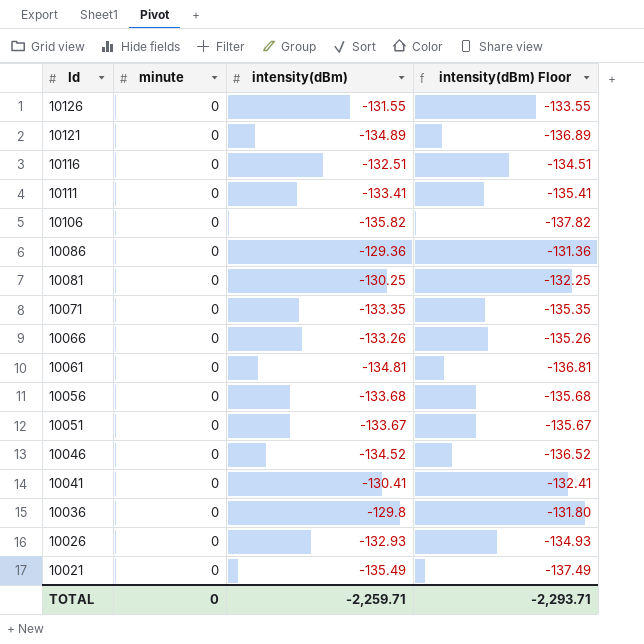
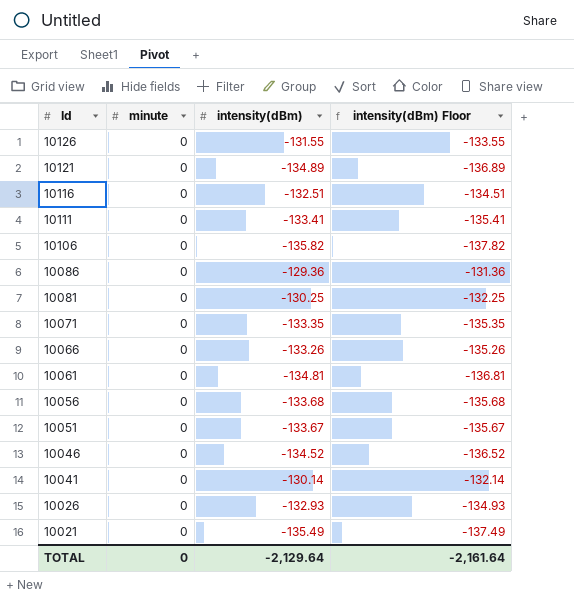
row 10036: 0 | -129.8 | -131.80 -> none
10041 | intensity(dBm): -130.41 -> -130.14
10041 | intensity(dBm) Floor: -132.41 -> -132.14
TOTAL | intensity(dBm): -2,259.71 -> -2,129.64
TOTAL | intensity(dBm) Floor: -2,293.71 -> -2,161.64

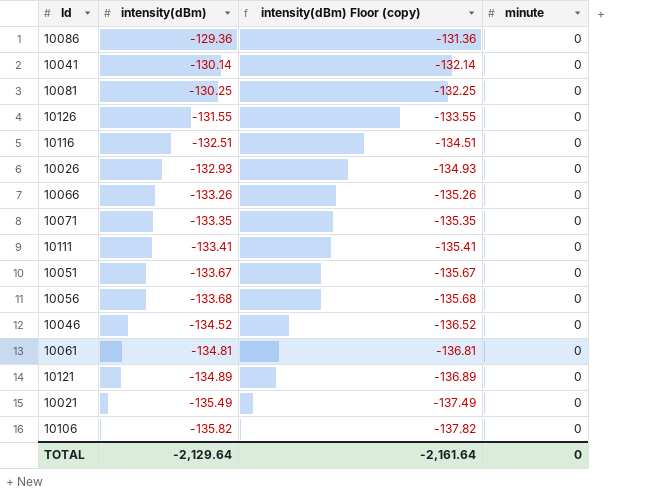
row order: Id descending -> intensity(dBm) descending
column name: intensity(dBm) Floor -> intensity(dBm) Floor (copy)
column minute | position: 2 -> 4

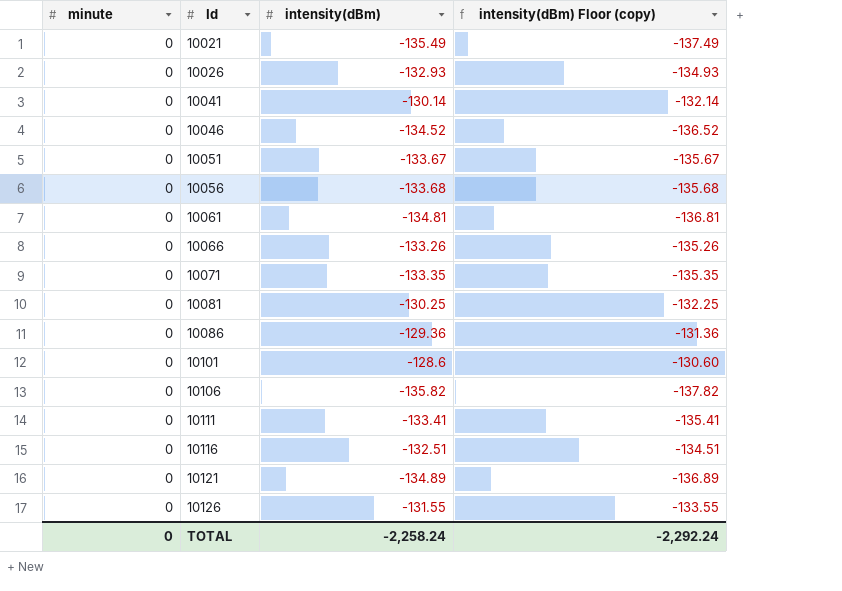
row order: intensity(dBm) descending -> Id ascending
column minute | position: 4 -> 1
row 10101: none -> 0 | -128.6 | -130.60
TOTAL | intensity(dBm): -2,129.64 -> -2,258.24
TOTAL | intensity(dBm) Floor (copy): -2,161.64 -> -2,292.24

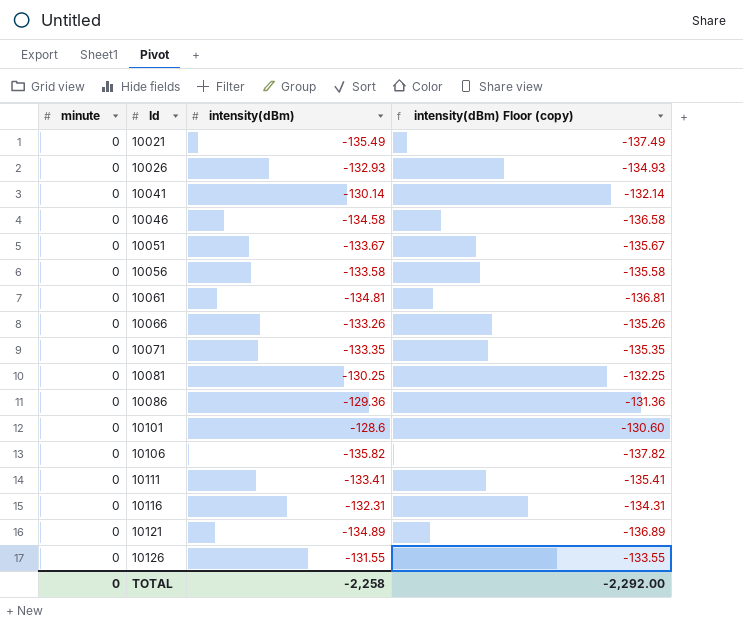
10046 | intensity(dBm): -134.52 -> -134.58
10046 | intensity(dBm) Floor (copy): -136.52 -> -136.58
10056 | intensity(dBm): -133.68 -> -133.58
10056 | intensity(dBm) Floor (copy): -135.68 -> -135.58
10116 | intensity(dBm): -132.51 -> -132.31
10116 | intensity(dBm) Floor (copy): -134.51 -> -134.31
TOTAL | intensity(dBm): -2,258.24 -> -2,258
TOTAL | intensity(dBm) Floor (copy): -2,292.24 -> -2,292.00

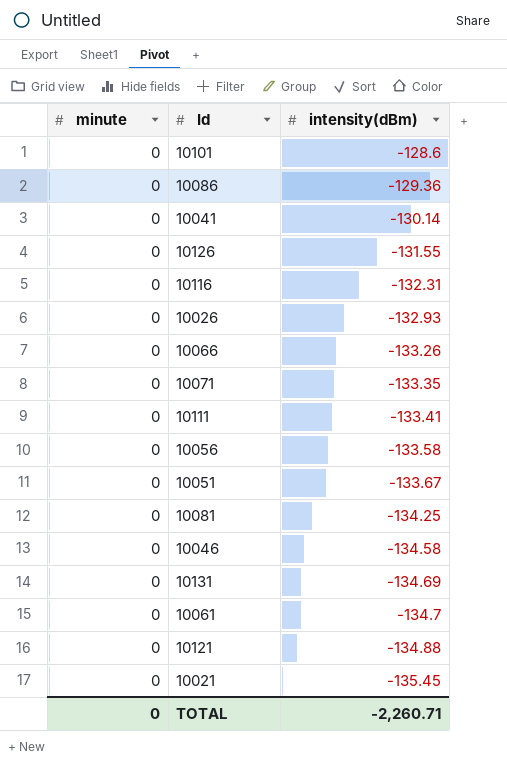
row order: Id ascending -> intensity(dBm) descending
column intensity(dBm) Floor (copy) | formula: [intensity(dBm)] - 2 -> none
row 10106: 0 | -135.82 | -137.82 -> none
10081 | intensity(dBm): -130.25 -> -134.25
row 10131: none -> 0 | -134.69
10061 | intensity(dBm): -134.81 -> -134.7
10121 | intensity(dBm): -134.89 -> -134.88
10021 | intensity(dBm): -135.49 -> -135.45
TOTAL | intensity(dBm): -2,258 -> -2,260.71

